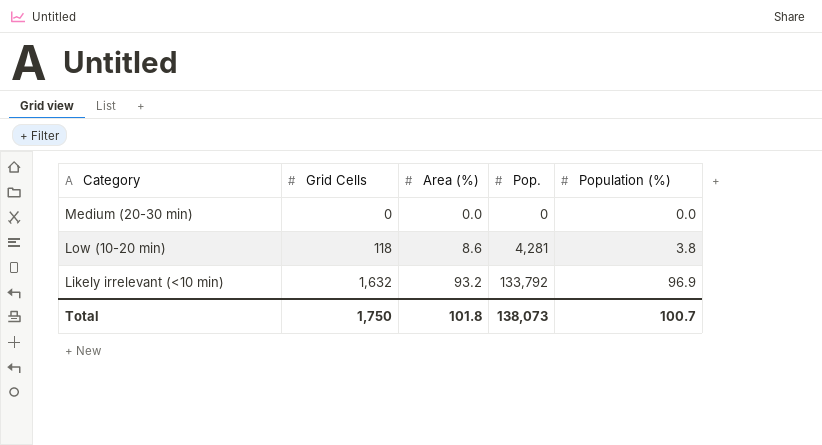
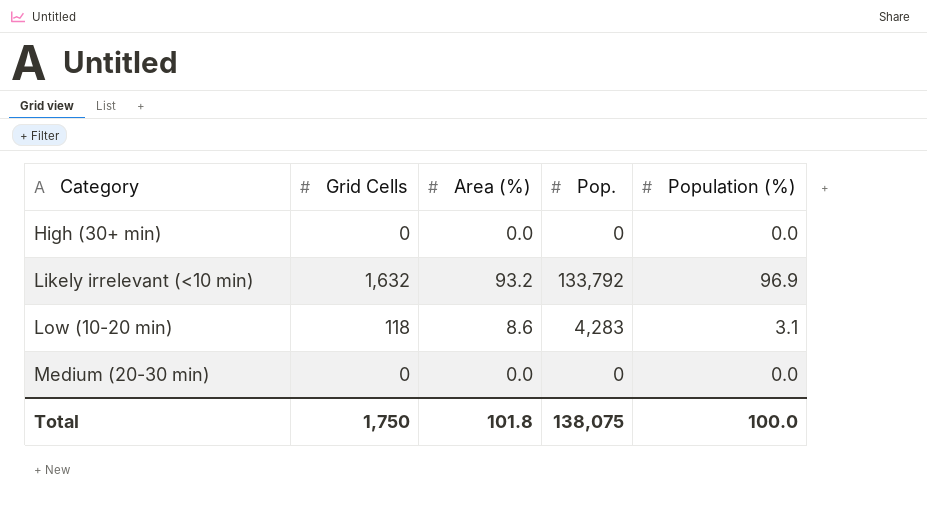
row order: Category descending -> Category ascending
row High (30+ min): none -> 0 | 0.0 | 0 | 0.0
Low (10-20 min) | Pop.: 4,281 -> 4,283
Low (10-20 min) | Population (%): 3.8 -> 3.1
Total | Pop.: 138,073 -> 138,075
Total | Population (%): 100.7 -> 100.0

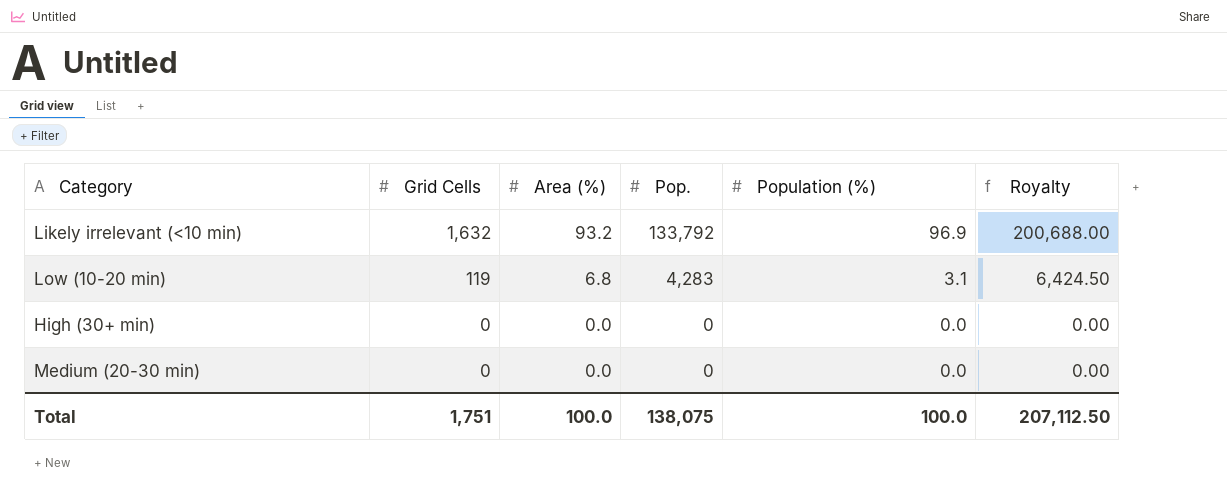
row order: Category ascending -> Grid Cells descending
column Royalty | formula: none -> [Pop.] * 1.5
Low (10-20 min) | Grid Cells: 118 -> 119
Low (10-20 min) | Area (%): 8.6 -> 6.8
Total | Grid Cells: 1,750 -> 1,751
Total | Area (%): 101.8 -> 100.0

